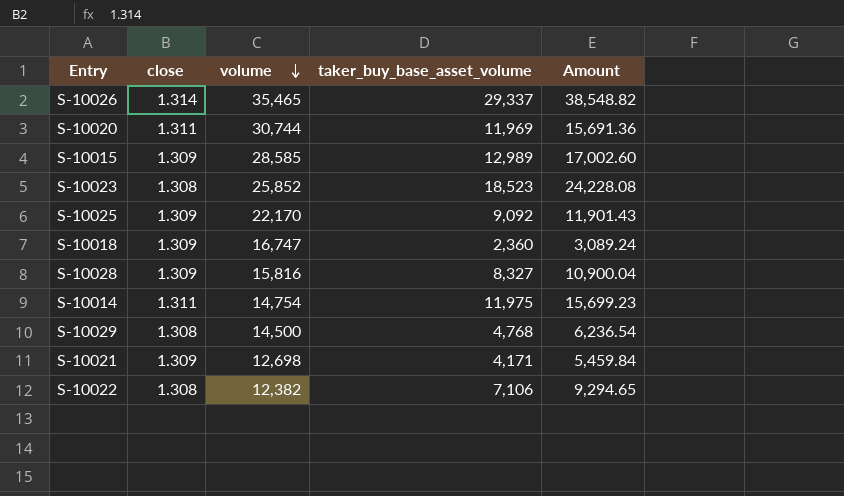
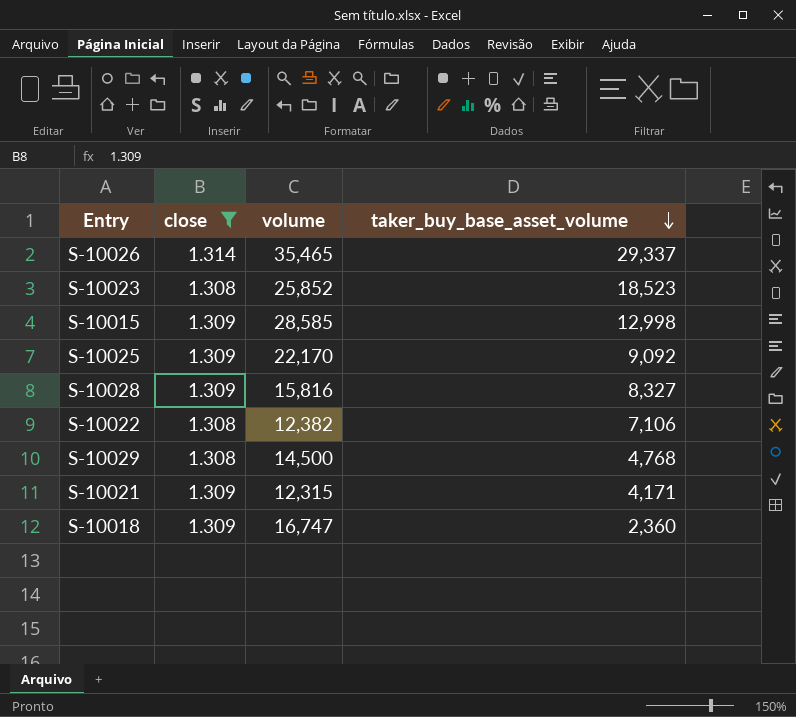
filter: none -> close != 1.311
row order: volume descending -> taker_buy_base_asset_volume descending
column Amount | formula: [close] * [taker_buy_base_asset_volume] -> none
S-10015 | taker_buy_base_asset_volume: 12,989 -> 12,998
S-10021 | volume: 12,698 -> 12,315

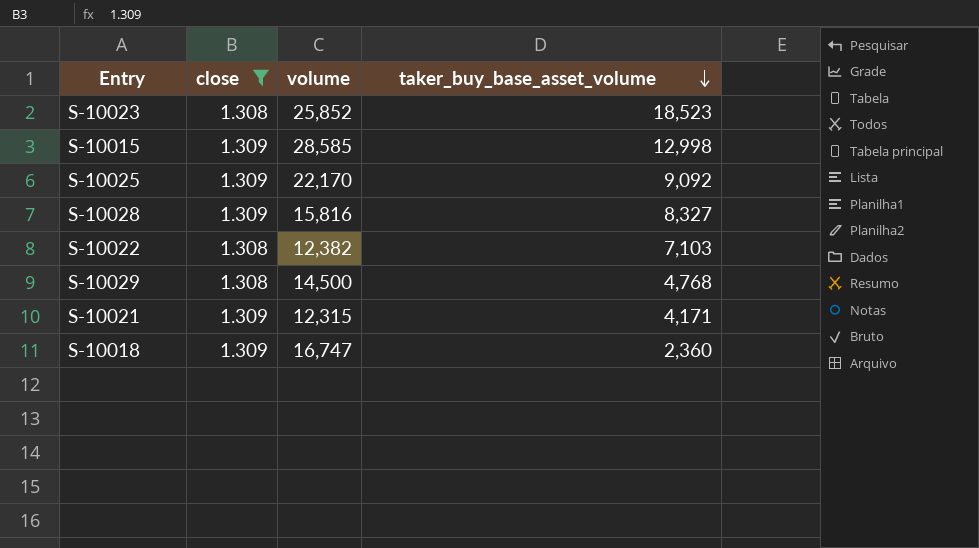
row S-10026: 1.314 | 35,465 | 29,337 -> none
S-10022 | taker_buy_base_asset_volume: 7,106 -> 7,103

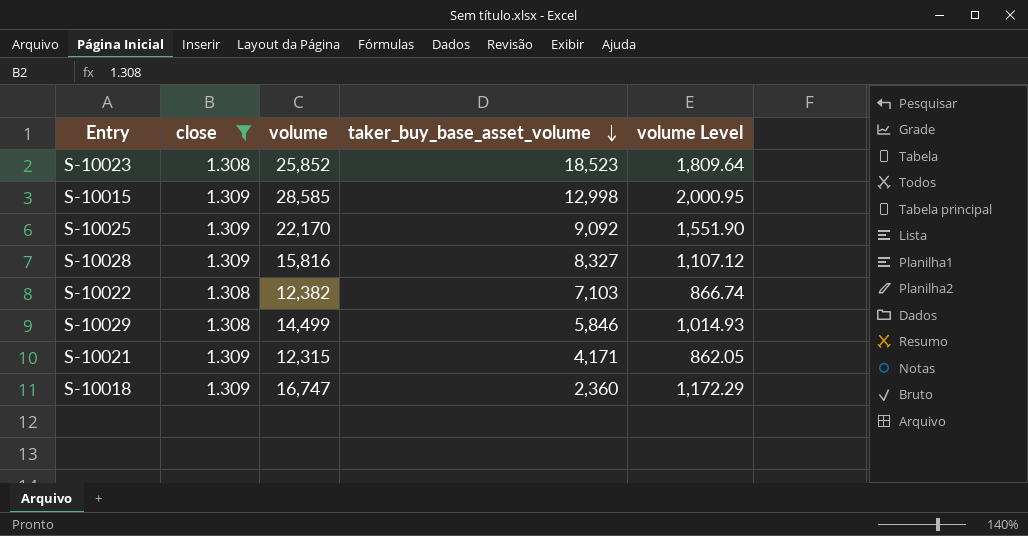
column volume Level | formula: none -> [volume] * 0.07
S-10029 | volume: 14,500 -> 14,499
S-10029 | taker_buy_base_asset_volume: 4,768 -> 5,846

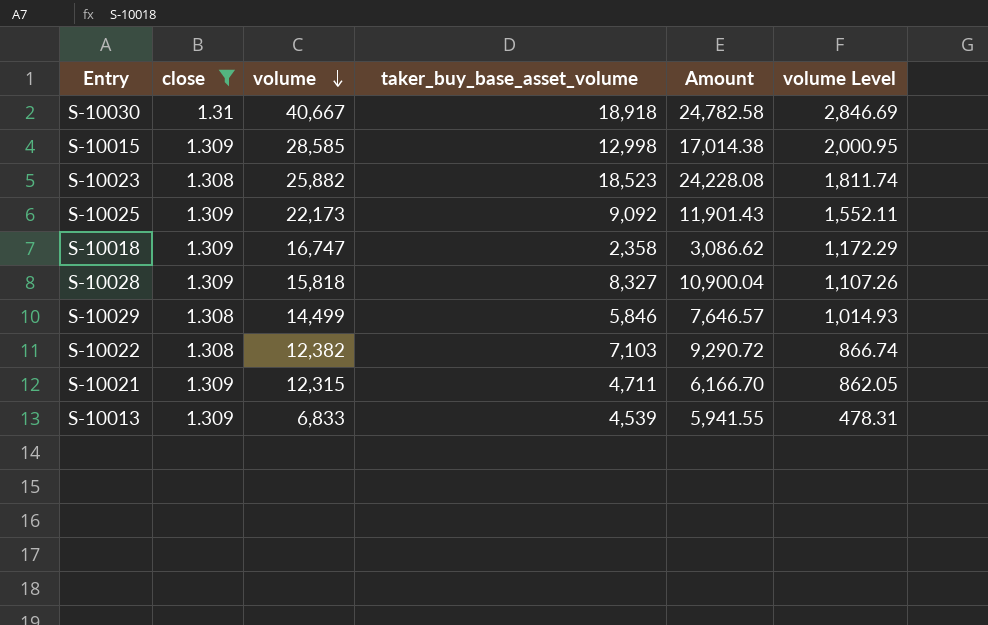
row order: taker_buy_base_asset_volume descending -> volume descending
column Amount | formula: none -> [close] * [taker_buy_base_asset_volume]
row S-10030: none -> 1.31 | 40,667 | 18,918 | 24,782.58 | 2,846.69
S-10023 | volume: 25,852 -> 25,882
S-10023 | volume Level: 1,809.64 -> 1,811.74
S-10025 | volume: 22,170 -> 22,173
S-10025 | volume Level: 1,551.90 -> 1,552.11
S-10018 | taker_buy_base_asset_volume: 2,360 -> 2,358
S-10028 | volume: 15,816 -> 15,818
S-10028 | volume Level: 1,107.12 -> 1,107.26
S-10021 | taker_buy_base_asset_volume: 4,171 -> 4,711
row S-10013: none -> 1.309 | 6,833 | 4,539 | 5,941.55 | 478.31

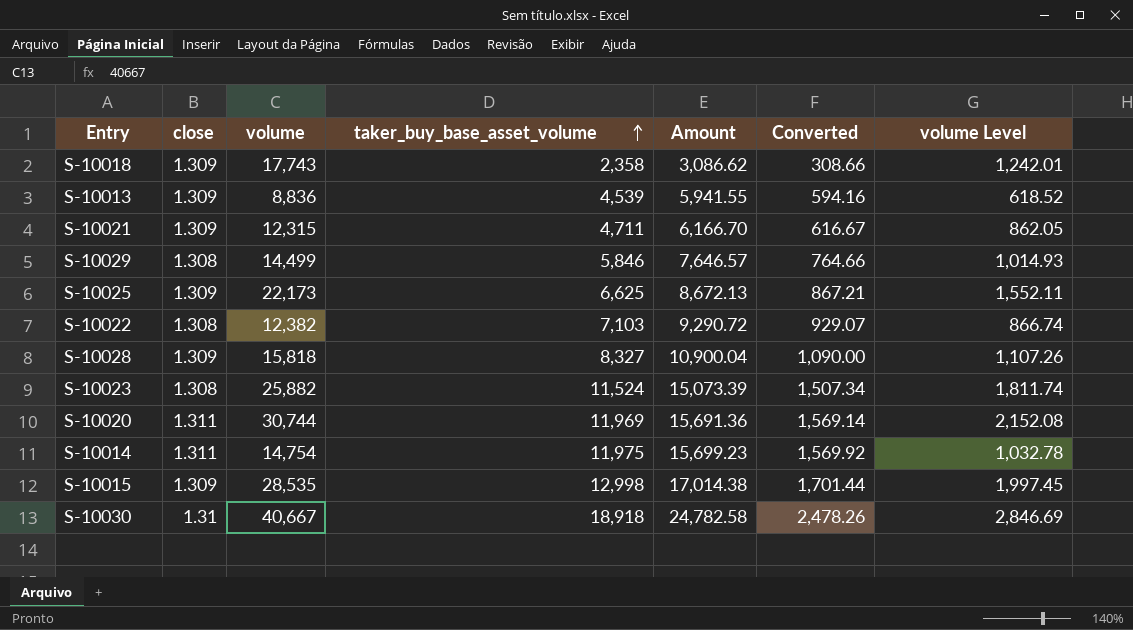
filter: close != 1.311 -> none
row order: volume descending -> taker_buy_base_asset_volume ascending
column Converted | formula: none -> [Amount] * 0.1
S-10018 | volume: 16,747 -> 17,743
S-10018 | volume Level: 1,172.29 -> 1,242.01
S-10013 | volume: 6,833 -> 8,836
S-10013 | volume Level: 478.31 -> 618.52
S-10025 | taker_buy_base_asset_volume: 9,092 -> 6,625
S-10025 | Amount: 11,901.43 -> 8,672.13
S-10023 | taker_buy_base_asset_volume: 18,523 -> 11,524
S-10023 | Amount: 24,228.08 -> 15,073.39
S-10015 | volume: 28,585 -> 28,535
S-10015 | volume Level: 2,000.95 -> 1,997.45

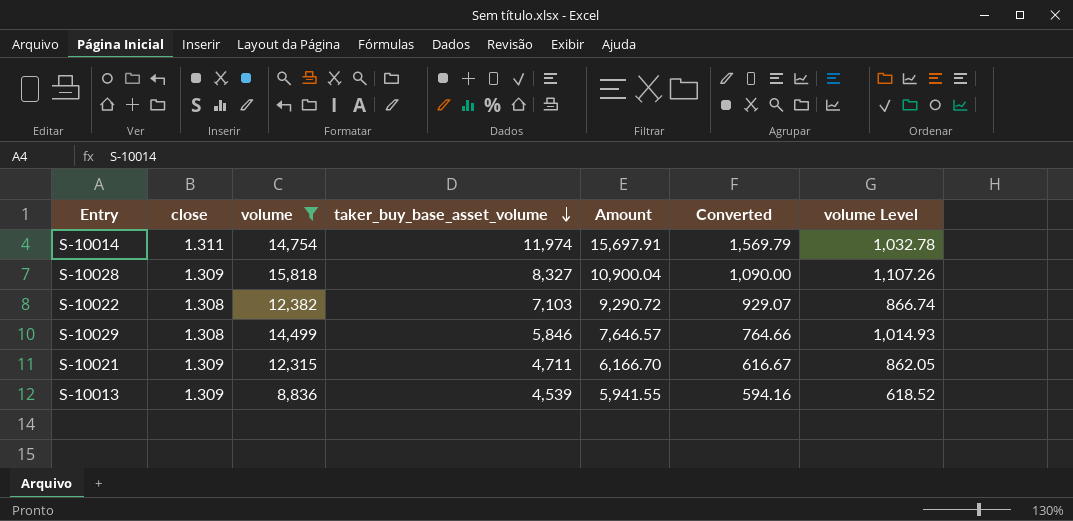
filter: none -> volume <= 15,818
row order: taker_buy_base_asset_volume ascending -> taker_buy_base_asset_volume descending
S-10014 | taker_buy_base_asset_volume: 11,975 -> 11,974
S-10014 | Amount: 15,699.23 -> 15,697.91
S-10014 | Converted: 1,569.92 -> 1,569.79

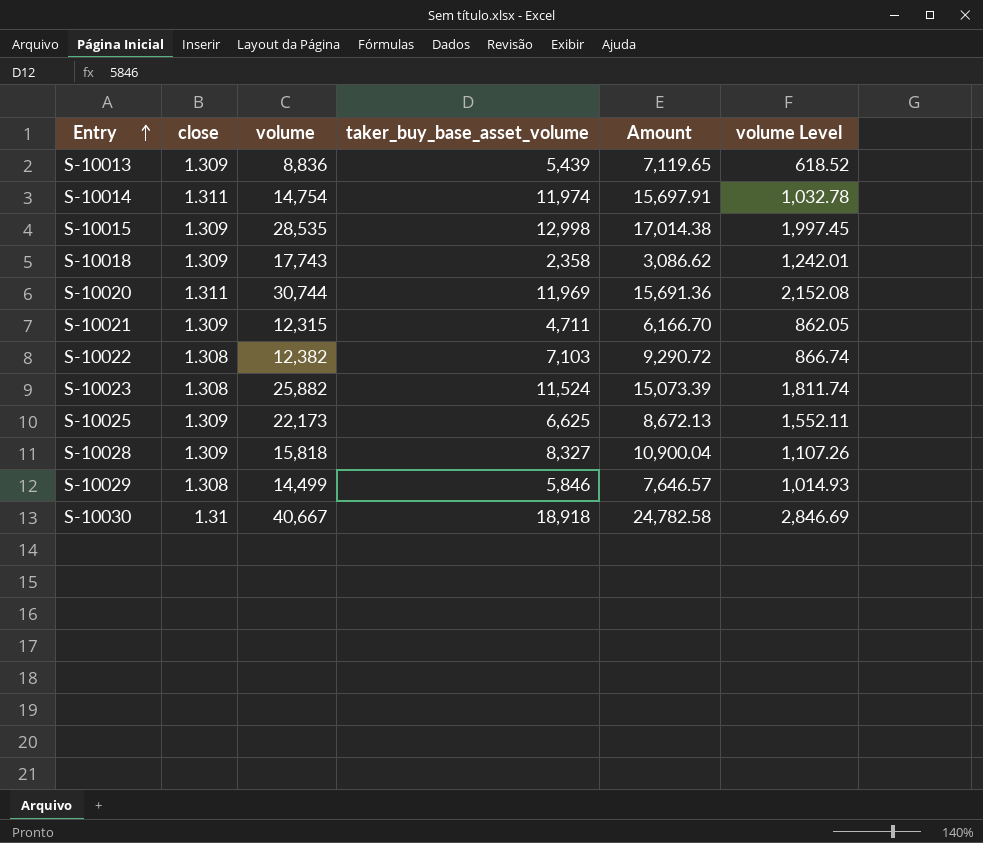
filter: volume <= 15,818 -> none
row order: taker_buy_base_asset_volume descending -> Entry ascending
column Converted | formula: [Amount] * 0.1 -> none
S-10013 | taker_buy_base_asset_volume: 4,539 -> 5,439
S-10013 | Amount: 5,941.55 -> 7,119.65

